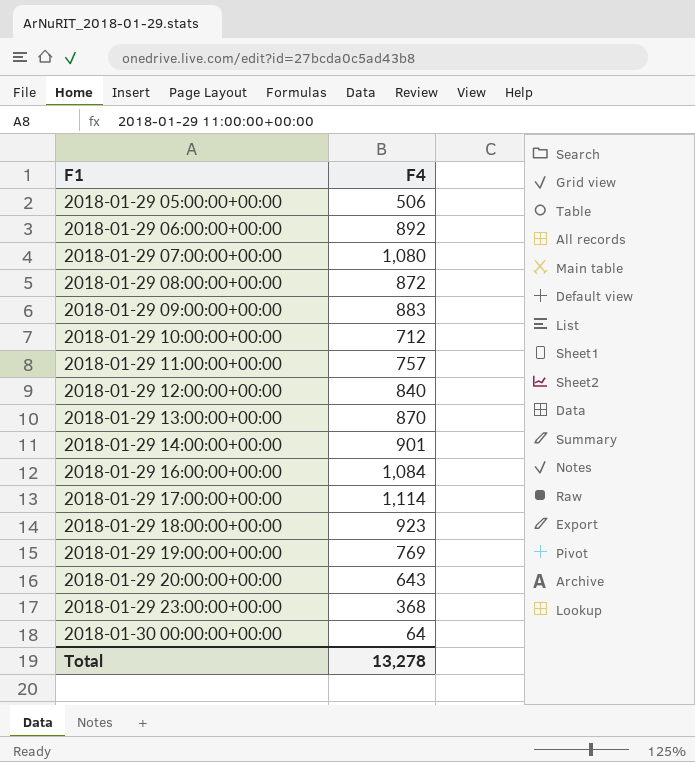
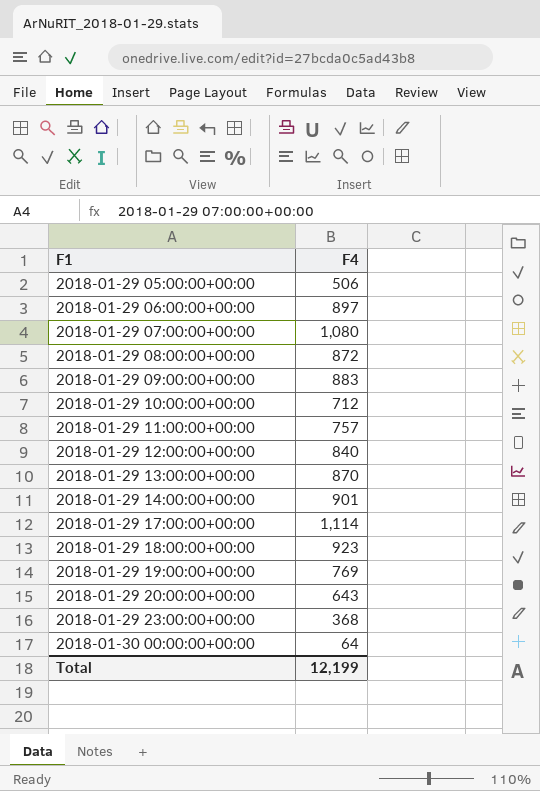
row 2018-01-29 16:00:00+00:00: 1,084 -> none
2018-01-29 06:00:00+00:00 | F4: 892 -> 897
Total | F4: 13,278 -> 12,199

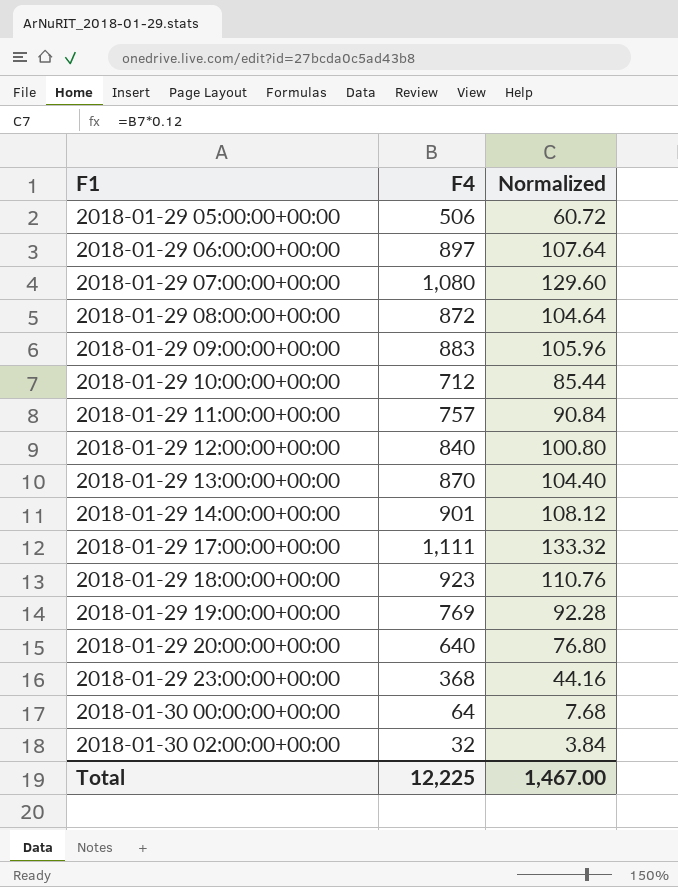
column Normalized | formula: none -> [F4] * 0.12
2018-01-29 17:00:00+00:00 | F4: 1,114 -> 1,111
2018-01-29 20:00:00+00:00 | F4: 643 -> 640
row 2018-01-30 02:00:00+00:00: none -> 32 | 3.84
Total | F4: 12,199 -> 12,225

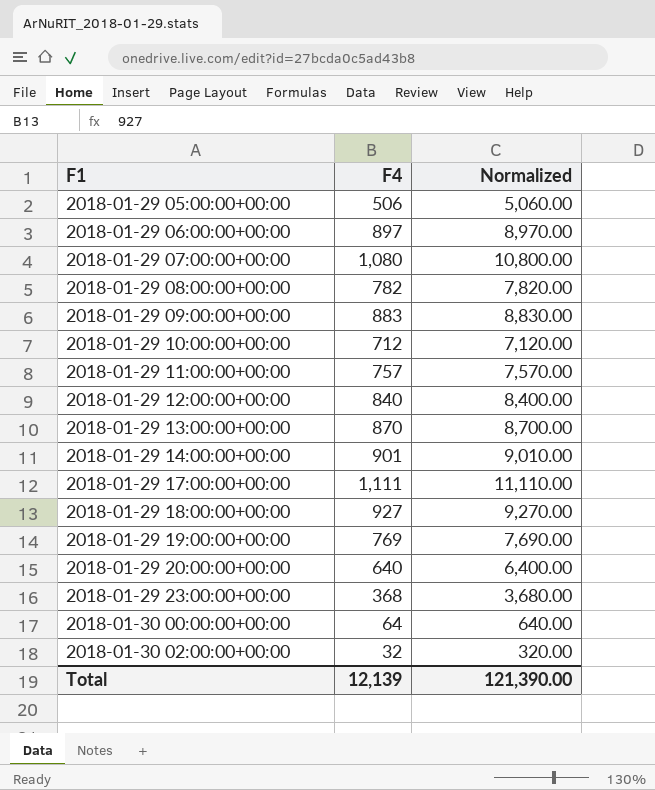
column Normalized | formula: [F4] * 0.12 -> [F4] * 10
2018-01-29 08:00:00+00:00 | F4: 872 -> 782
2018-01-29 18:00:00+00:00 | F4: 923 -> 927
Total | F4: 12,225 -> 12,139
Total | Normalized: 1,467.00 -> 121,390.00

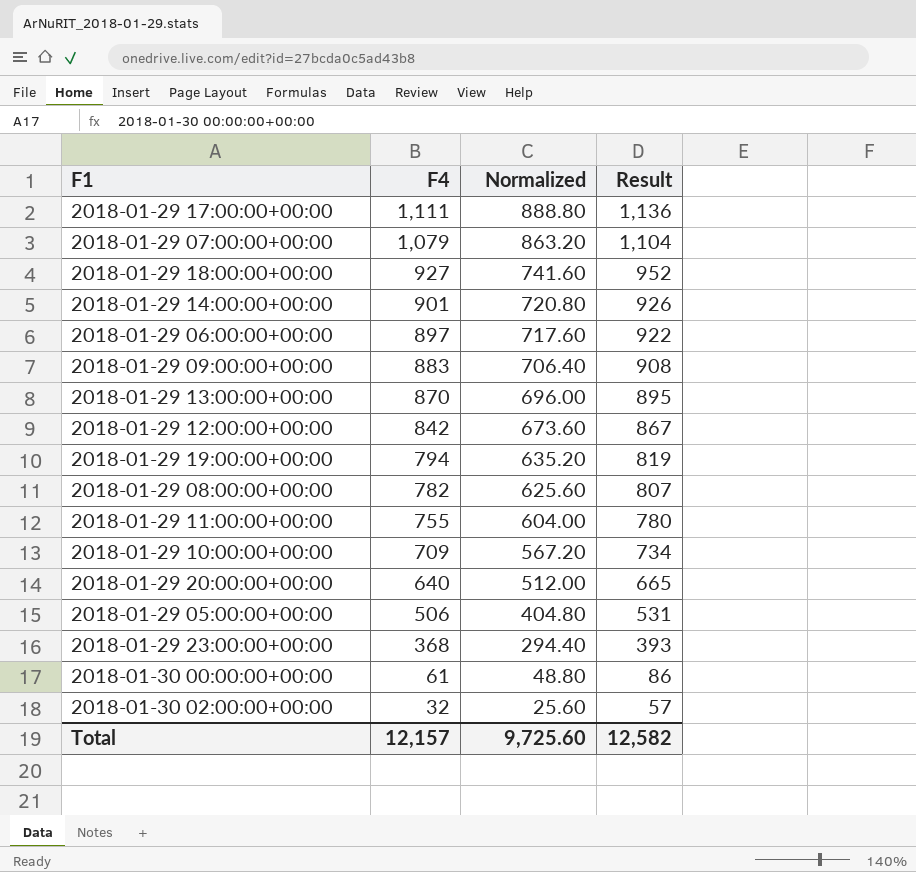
row order: F1 ascending -> F4 descending
column Normalized | formula: [F4] * 10 -> [F4] * 0.8
column Result | formula: none -> [F4] + 25
2018-01-29 07:00:00+00:00 | F4: 1,080 -> 1,079
2018-01-29 12:00:00+00:00 | F4: 840 -> 842
2018-01-29 19:00:00+00:00 | F4: 769 -> 794
2018-01-29 11:00:00+00:00 | F4: 757 -> 755
2018-01-29 10:00:00+00:00 | F4: 712 -> 709
2018-01-30 00:00:00+00:00 | F4: 64 -> 61
Total | F4: 12,139 -> 12,157
Total | Normalized: 121,390.00 -> 9,725.60

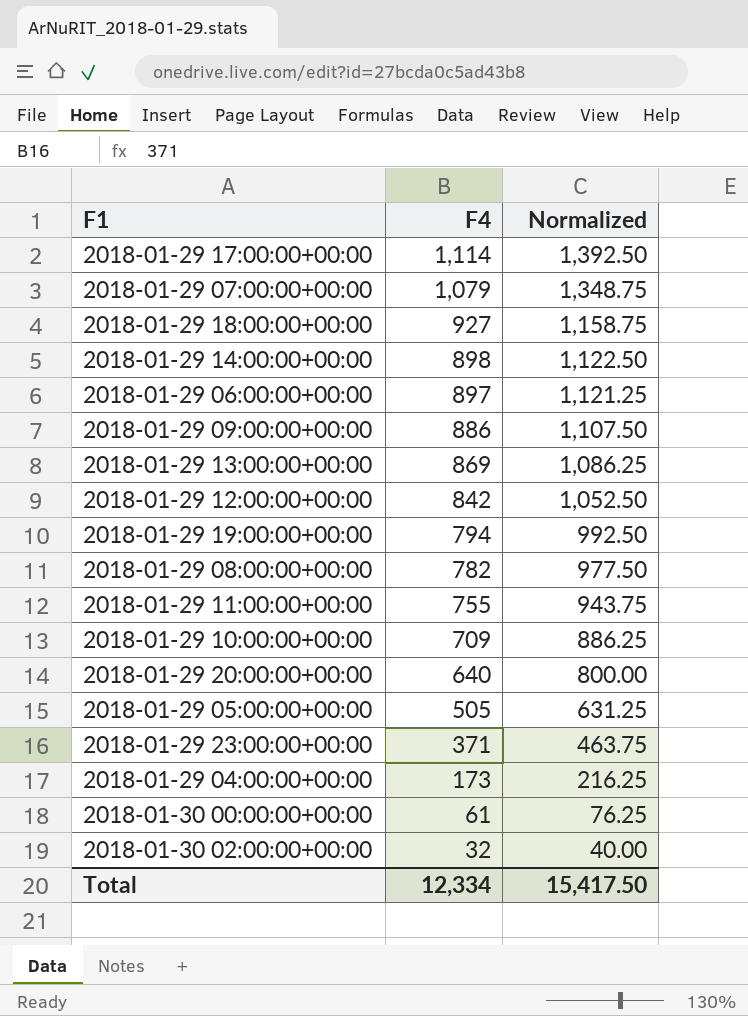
column Result | formula: [F4] + 25 -> none
column Normalized | formula: [F4] * 0.8 -> [F4] * 1.25
2018-01-29 17:00:00+00:00 | F4: 1,111 -> 1,114
2018-01-29 14:00:00+00:00 | F4: 901 -> 898
2018-01-29 09:00:00+00:00 | F4: 883 -> 886
2018-01-29 13:00:00+00:00 | F4: 870 -> 869
2018-01-29 05:00:00+00:00 | F4: 506 -> 505
2018-01-29 23:00:00+00:00 | F4: 368 -> 371
row 2018-01-29 04:00:00+00:00: none -> 173 | 216.25
Total | F4: 12,157 -> 12,334
Total | Normalized: 9,725.60 -> 15,417.50

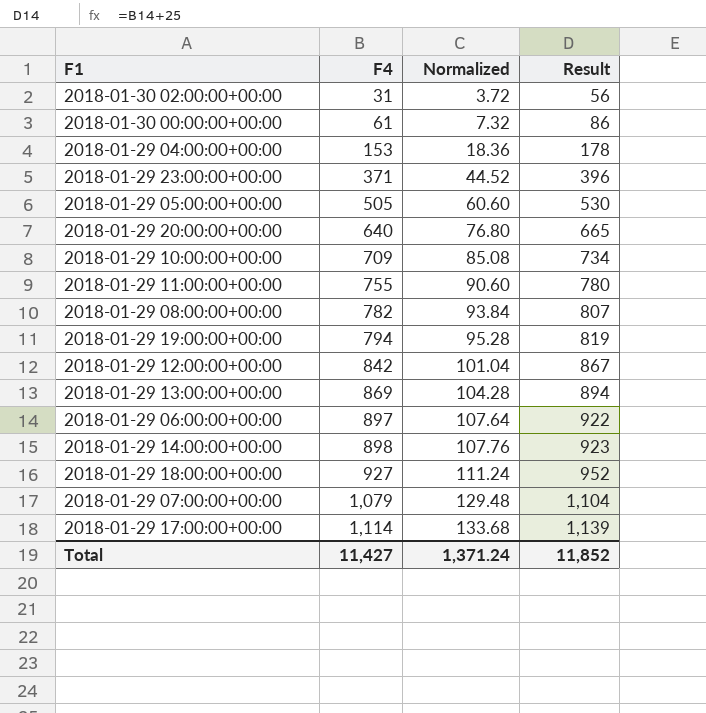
row order: F4 descending -> F4 ascending
column Normalized | formula: [F4] * 1.25 -> [F4] * 0.12
column Result | formula: none -> [F4] + 25
row 2018-01-29 09:00:00+00:00: 886 | 1,107.50 -> none
2018-01-30 02:00:00+00:00 | F4: 32 -> 31
2018-01-29 04:00:00+00:00 | F4: 173 -> 153
Total | F4: 12,334 -> 11,427
Total | Normalized: 15,417.50 -> 1,371.24

